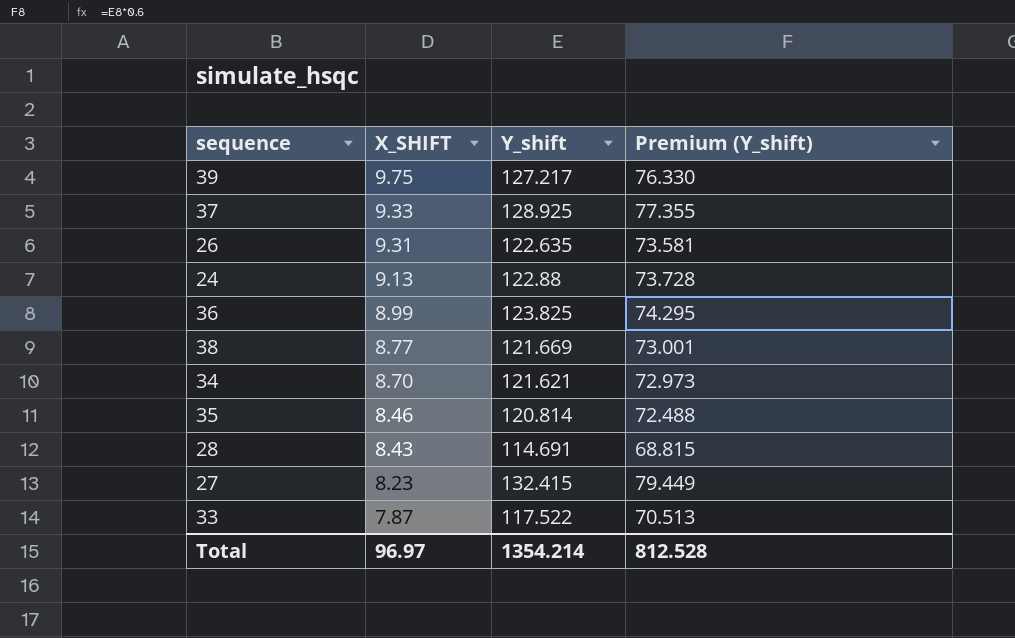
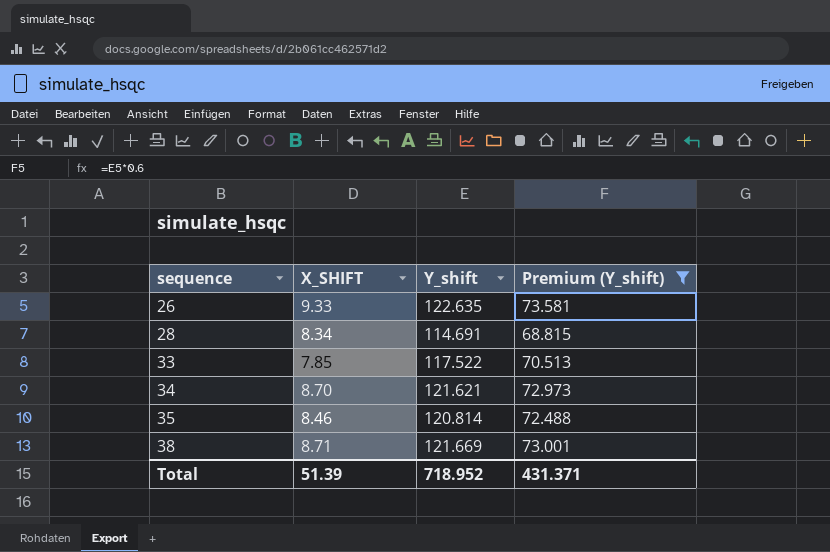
filter: none -> Premium (Y_shift) <= 73.581
row order: X_SHIFT descending -> sequence ascending
26 | X_SHIFT: 9.31 -> 9.33
28 | X_SHIFT: 8.43 -> 8.34
33 | X_SHIFT: 7.87 -> 7.85
38 | X_SHIFT: 8.77 -> 8.71
Total | X_SHIFT: 96.97 -> 51.39
Total | Y_shift: 1354.214 -> 718.952
Total | Premium (Y_shift): 812.528 -> 431.371

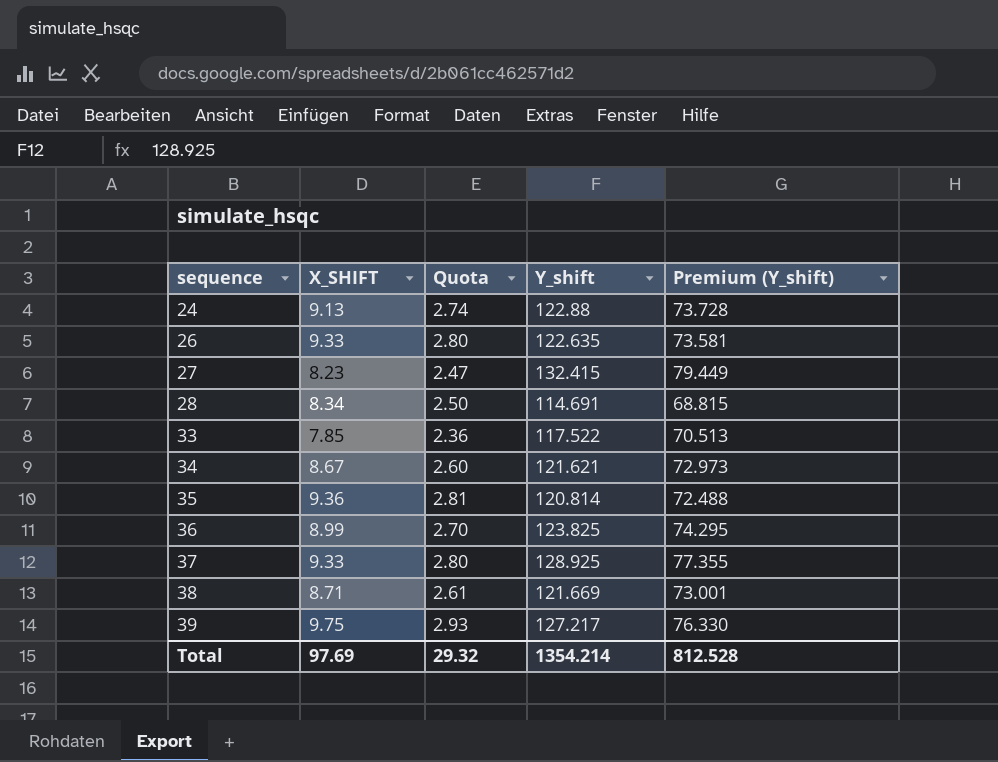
filter: Premium (Y_shift) <= 73.581 -> none
column Quota | formula: none -> [X_SHIFT] * 0.3
34 | X_SHIFT: 8.70 -> 8.67
35 | X_SHIFT: 8.46 -> 9.36
Total | X_SHIFT: 51.39 -> 97.69
Total | Y_shift: 718.952 -> 1354.214
Total | Premium (Y_shift): 431.371 -> 812.528

